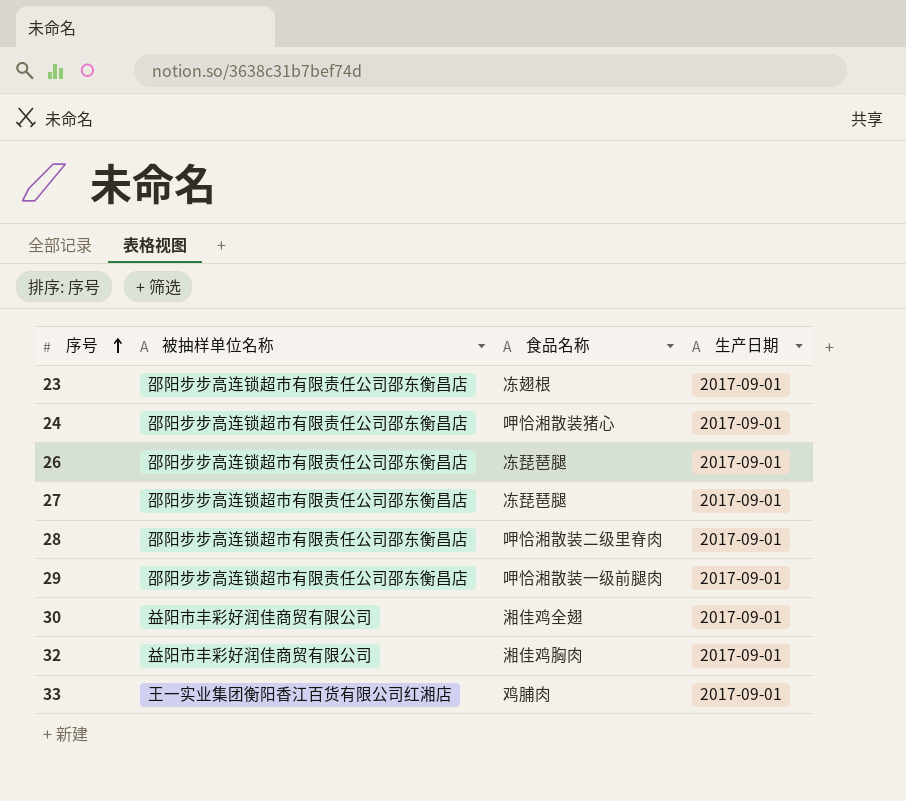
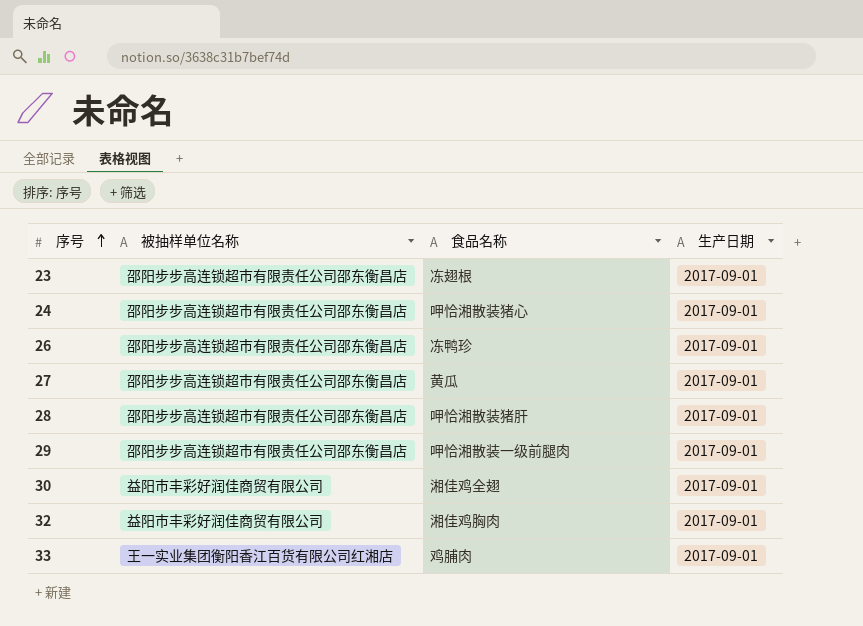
26 | 食品名称: 冻琵琶腿 -> 冻鸭珍
27 | 食品名称: 冻琵琶腿 -> 黄瓜
28 | 食品名称: 呷恰湘散装二级里脊肉 -> 呷恰湘散装猪肝

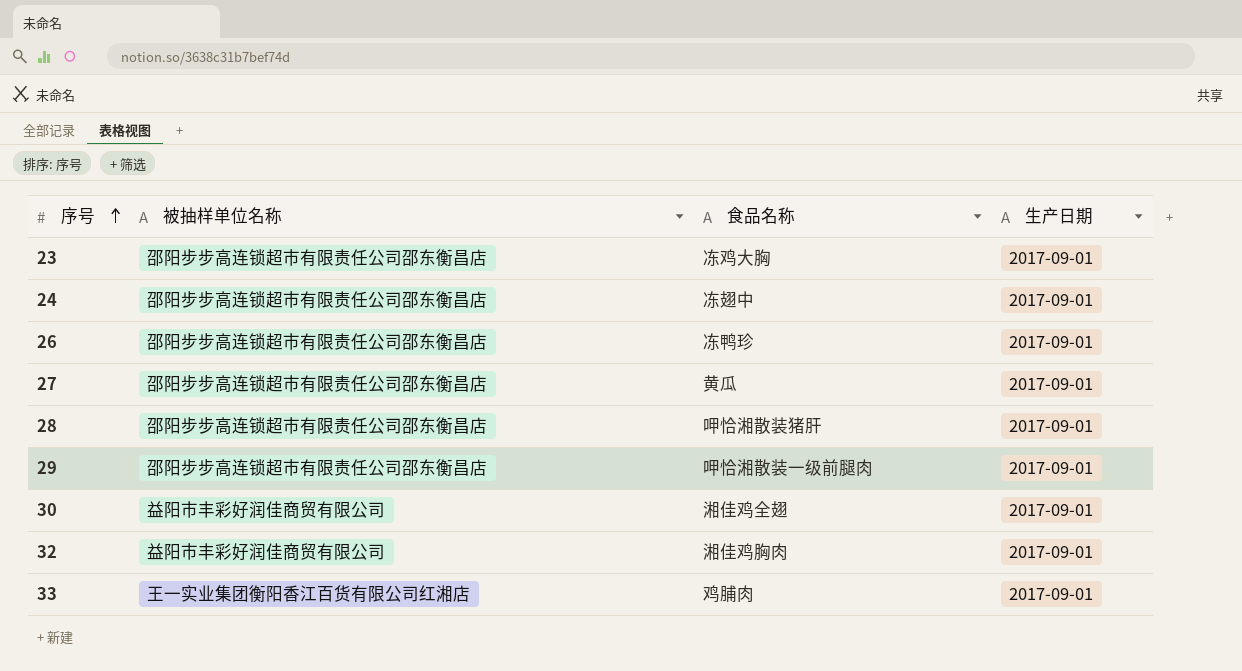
23 | 食品名称: 冻翅根 -> 冻鸡大胸
24 | 食品名称: 呷恰湘散装猪心 -> 冻翅中

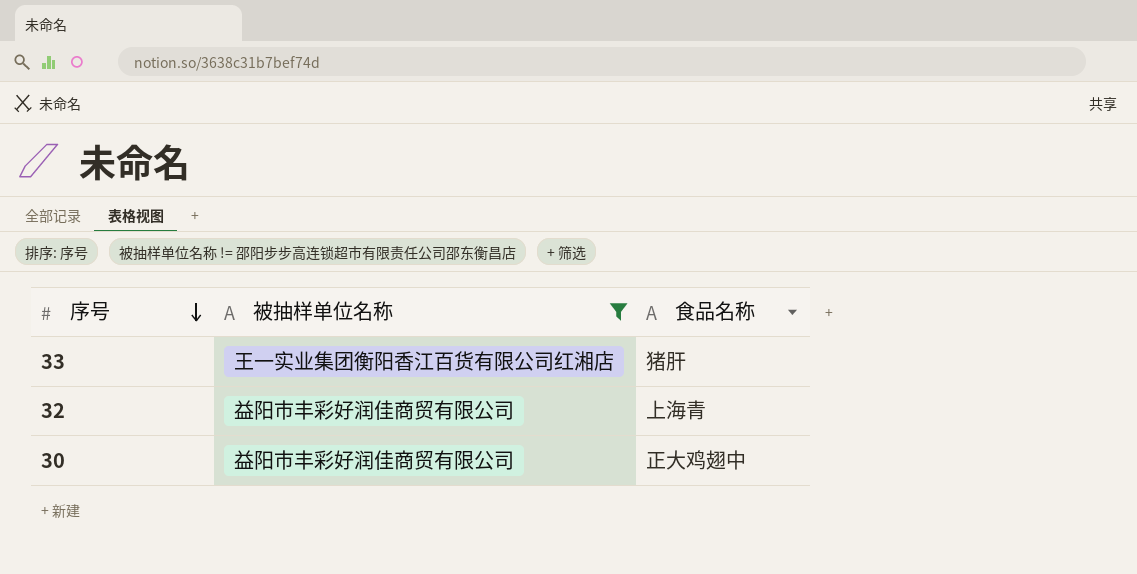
filter: none -> 被抽样单位名称 != 邵阳步步高连锁超市有限责任公司邵东衡昌店
row order: 序号 ascending -> 序号 descending
column 生产日期 | position: 4 -> none
33 | 食品名称: 鸡脯肉 -> 猪肝
32 | 食品名称: 湘佳鸡胸肉 -> 上海青
30 | 食品名称: 湘佳鸡全翅 -> 正大鸡翅中

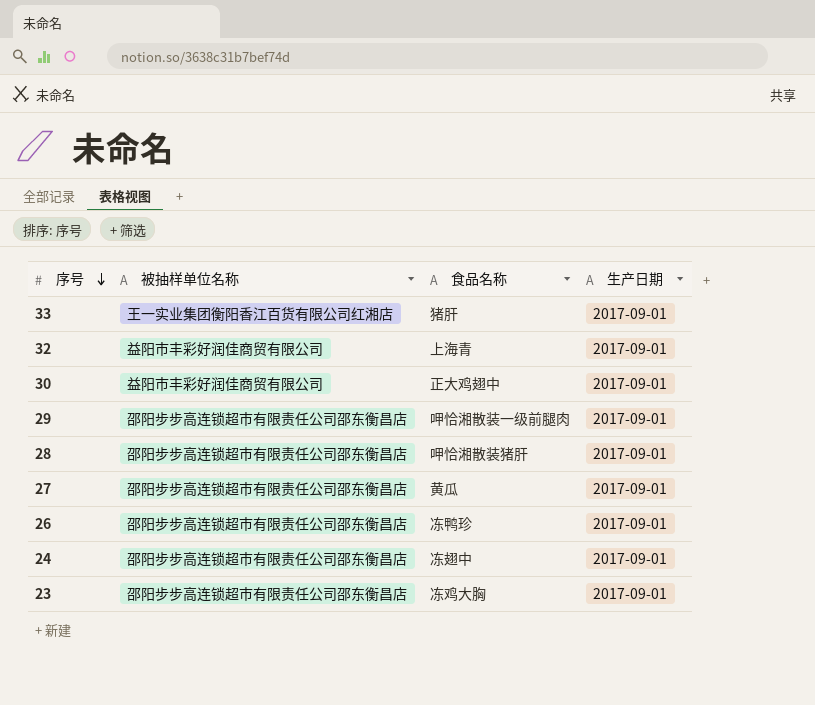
filter: 被抽样单位名称 != 邵阳步步高连锁超市有限责任公司邵东衡昌店 -> none
column 生产日期 | position: none -> 4

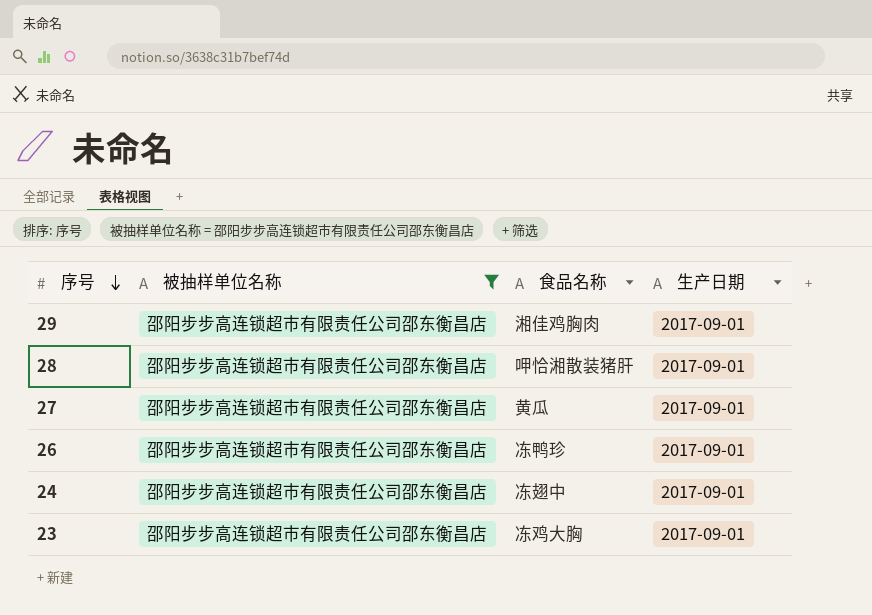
filter: none -> 被抽样单位名称 = 邵阳步步高连锁超市有限责任公司邵东衡昌店
29 | 食品名称: 呷恰湘散装一级前腿肉 -> 湘佳鸡胸肉

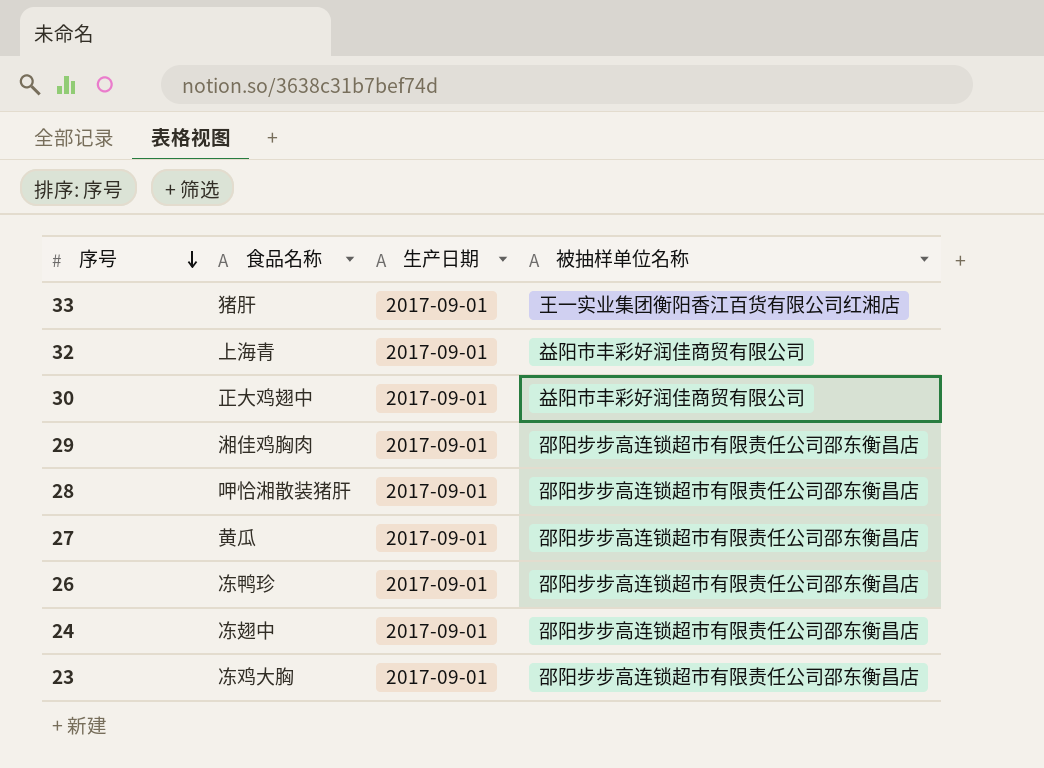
filter: 被抽样单位名称 = 邵阳步步高连锁超市有限责任公司邵东衡昌店 -> none
column 被抽样单位名称 | position: 2 -> 4

